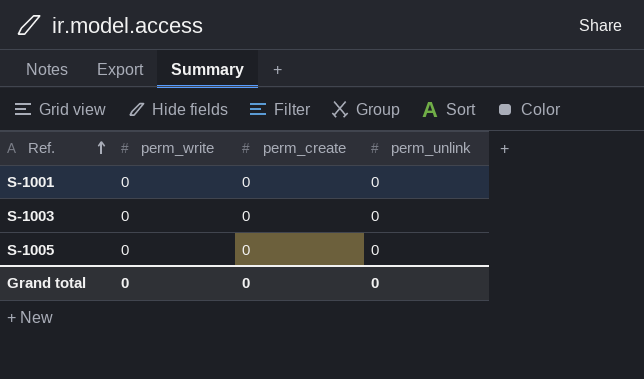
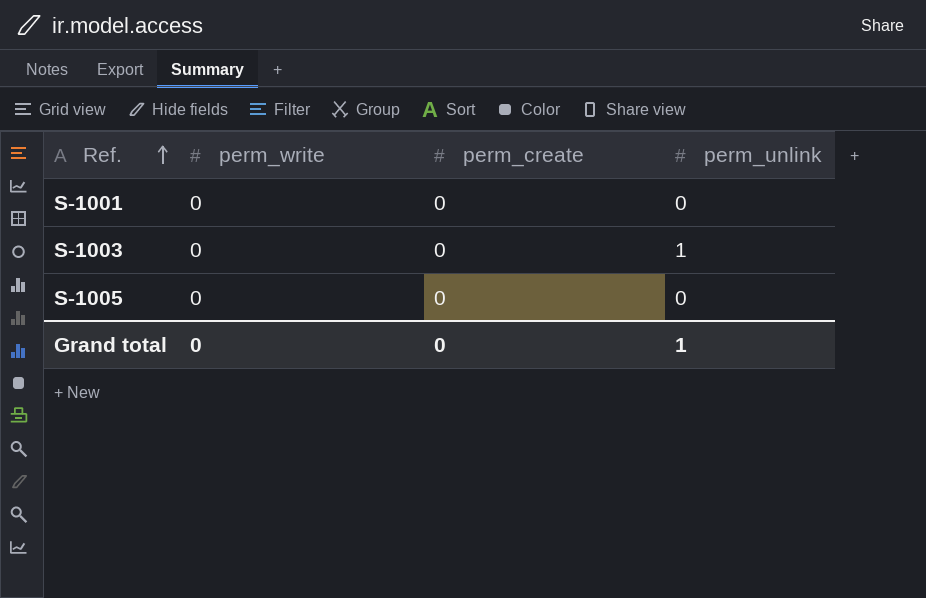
S-1003 | perm_unlink: 0 -> 1
Grand total | perm_unlink: 0 -> 1

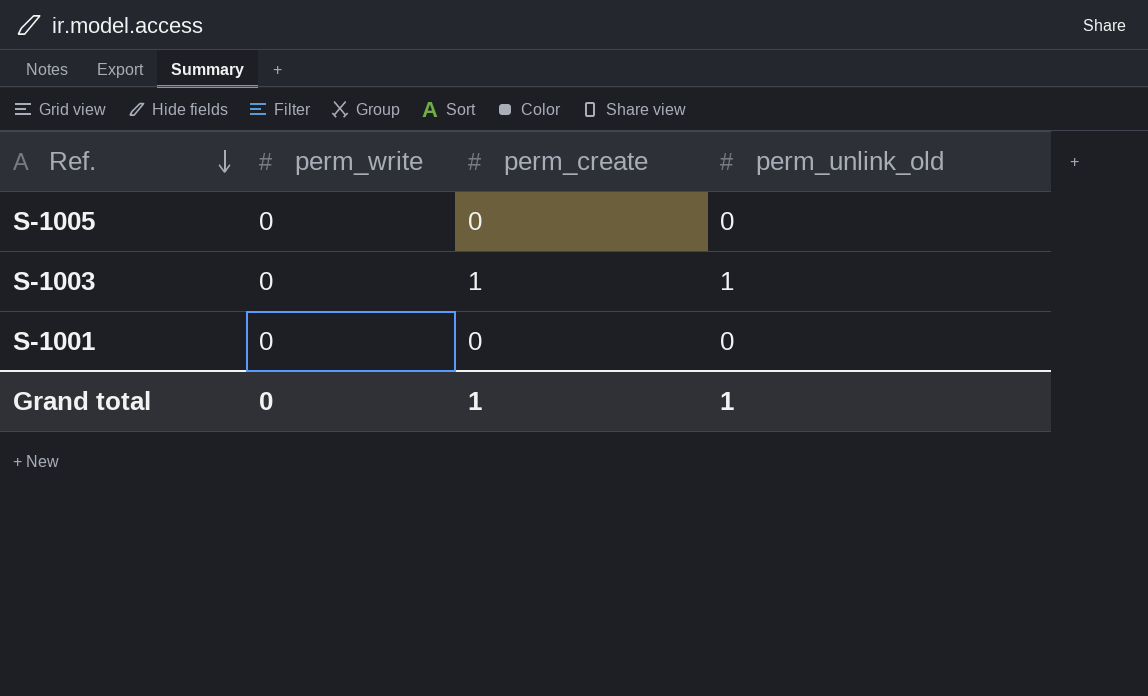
row order: Ref. ascending -> Ref. descending
column name: perm_unlink -> perm_unlink_old
S-1003 | perm_create: 0 -> 1
Grand total | perm_create: 0 -> 1

